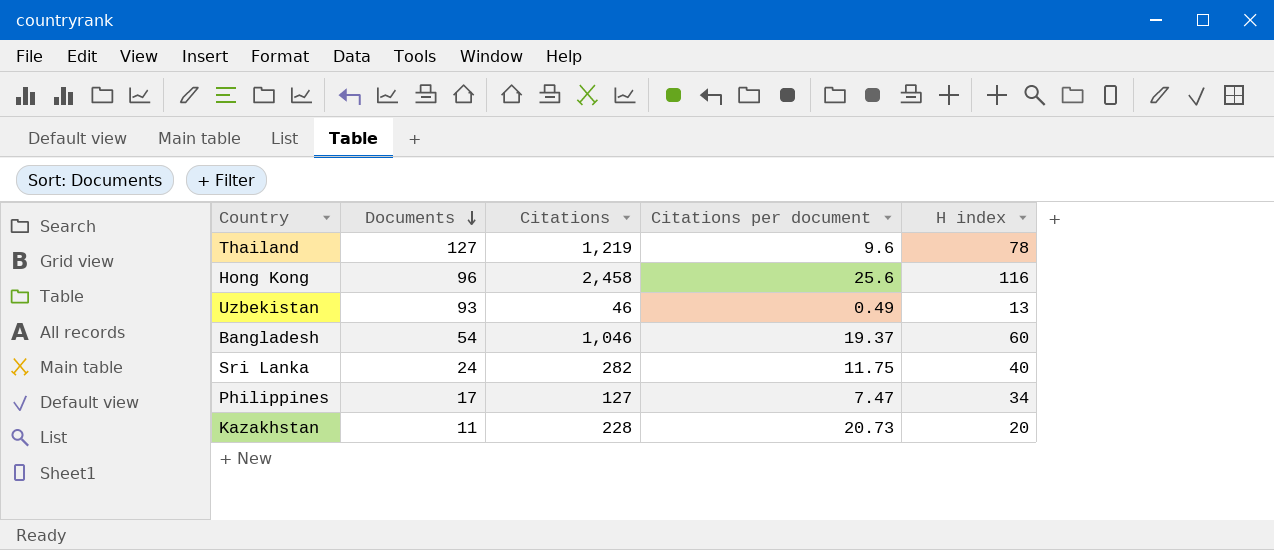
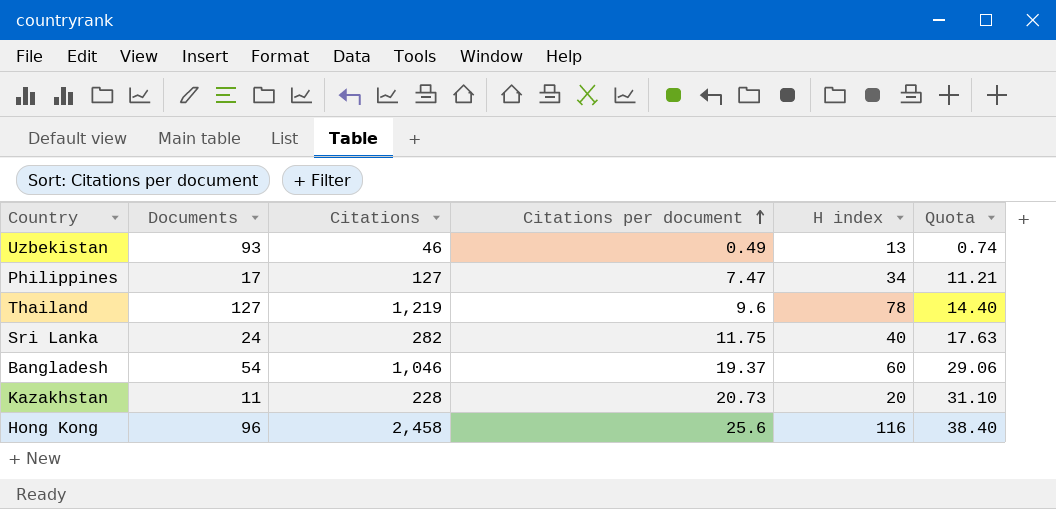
row order: Documents descending -> Citations per document ascending
column Quota | formula: none -> [Citations per document] * 1.5

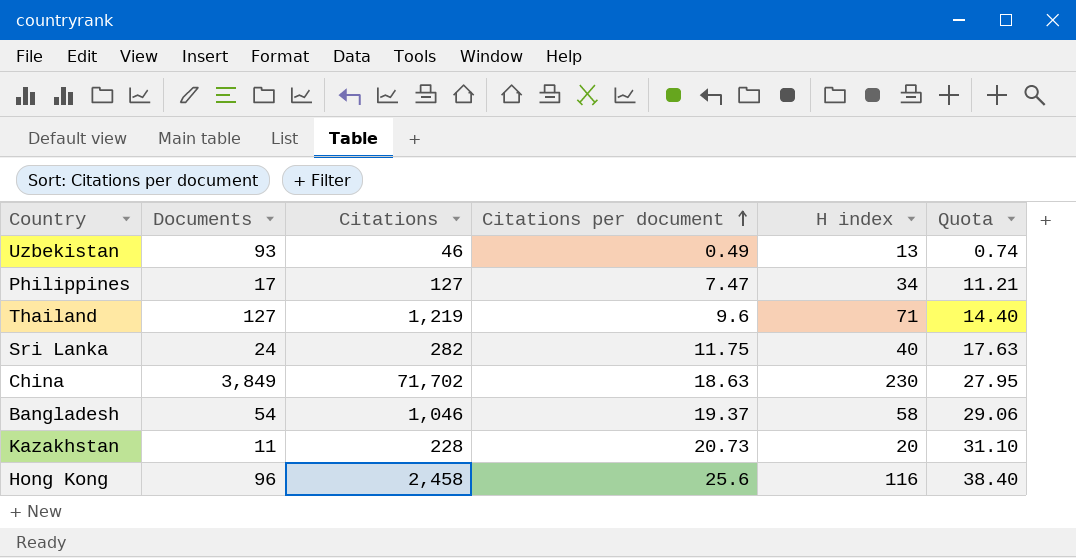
Thailand | H index: 78 -> 71
row China: none -> 3,849 | 71,702 | 18.63 | 230 | 27.95
Bangladesh | H index: 60 -> 58

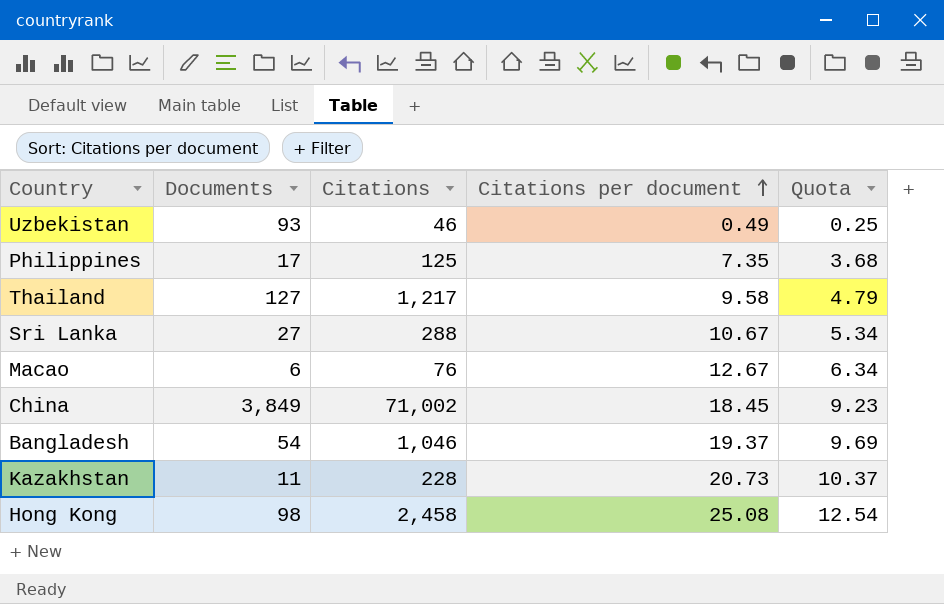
column H index | position: 5 -> none
column Quota | formula: [Citations per document] * 1.5 -> [Citations per document] * 0.5
Philippines | Citations: 127 -> 125
Philippines | Citations per document: 7.47 -> 7.35
Thailand | Citations: 1,219 -> 1,217
Thailand | Citations per document: 9.6 -> 9.58
Sri Lanka | Documents: 24 -> 27
Sri Lanka | Citations: 282 -> 288
Sri Lanka | Citations per document: 11.75 -> 10.67
row Macao: none -> 6 | 76 | 12.67 | 6.34
China | Citations: 71,702 -> 71,002
China | Citations per document: 18.63 -> 18.45
Hong Kong | Documents: 96 -> 98
Hong Kong | Citations per document: 25.6 -> 25.08

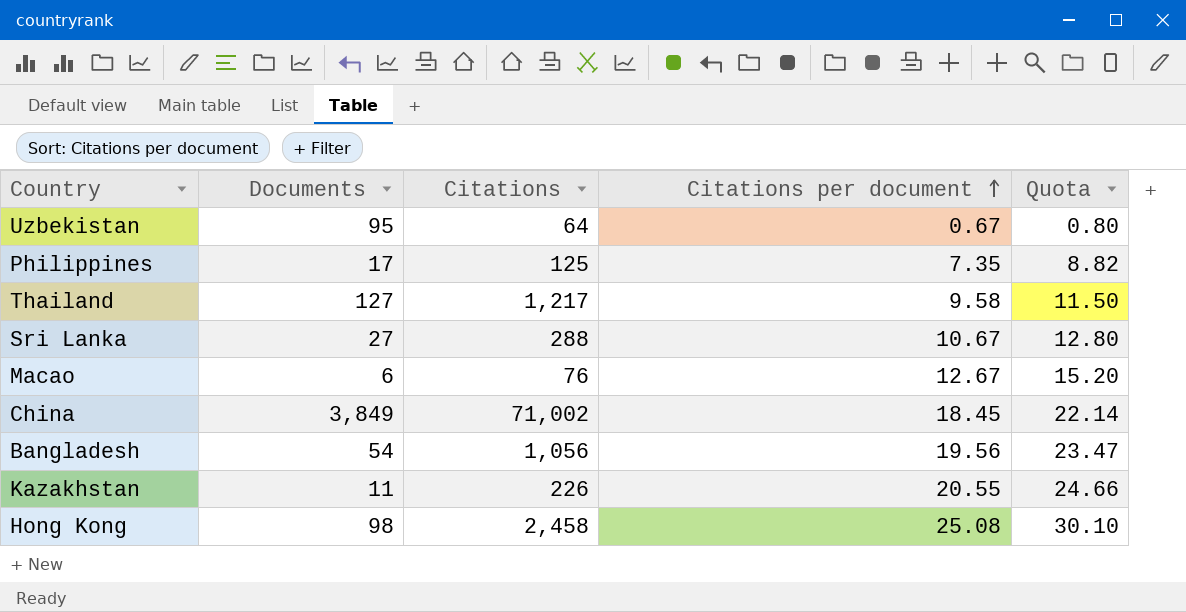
column Quota | formula: [Citations per document] * 0.5 -> [Citations per document] * 1.2
Uzbekistan | Documents: 93 -> 95
Uzbekistan | Citations: 46 -> 64
Uzbekistan | Citations per document: 0.49 -> 0.67
Bangladesh | Citations: 1,046 -> 1,056
Bangladesh | Citations per document: 19.37 -> 19.56
Kazakhstan | Citations: 228 -> 226
Kazakhstan | Citations per document: 20.73 -> 20.55

